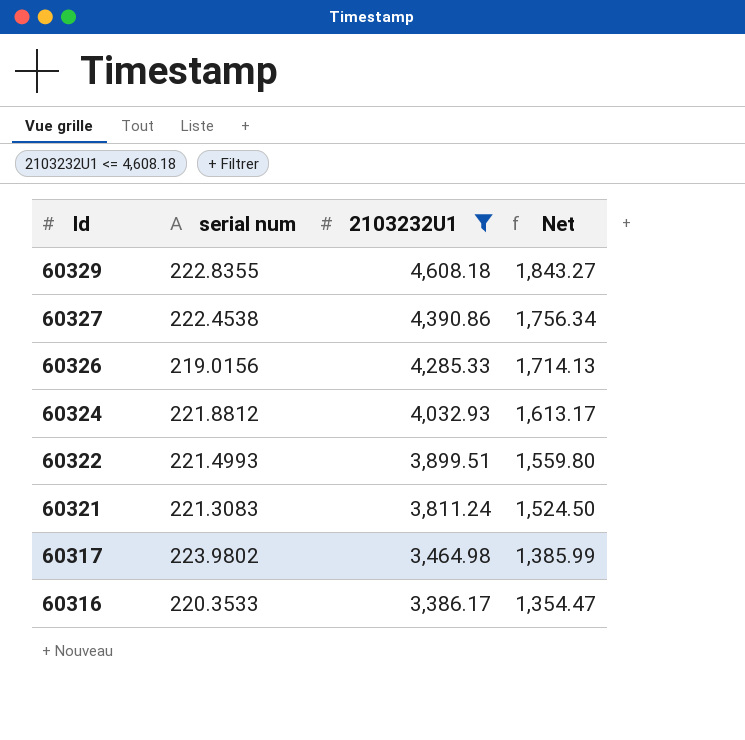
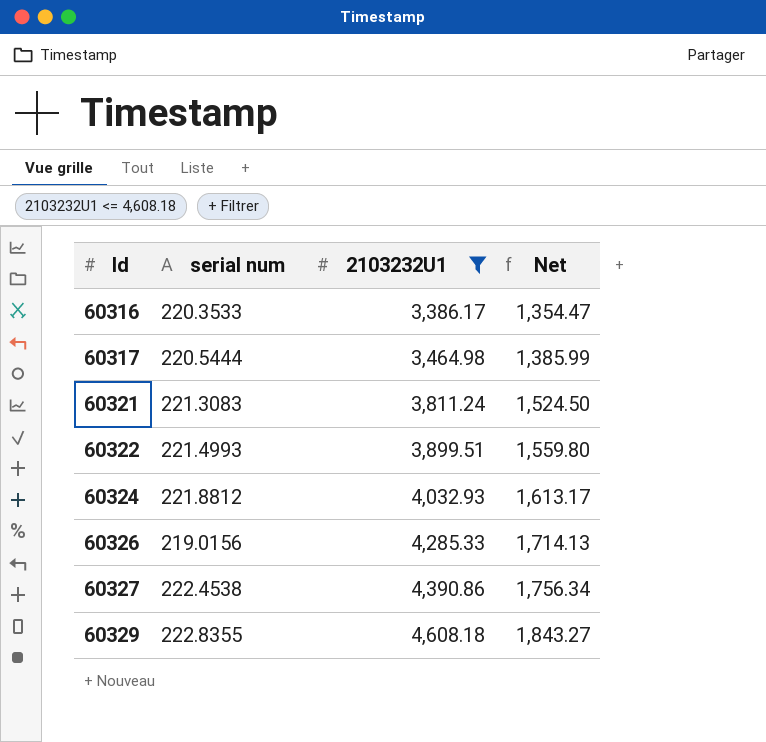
row order: Id descending -> Id ascending
60317 | serial num: 223.9802 -> 220.5444

